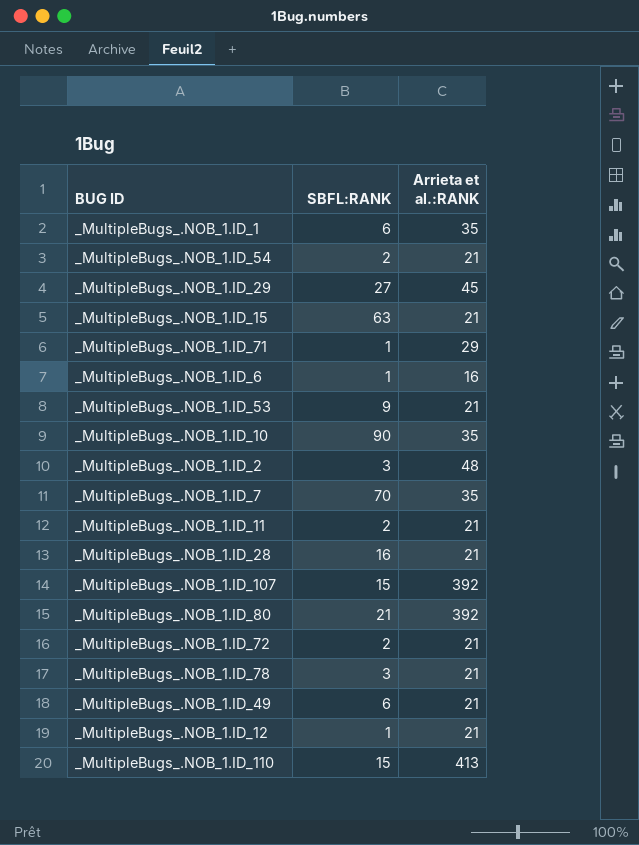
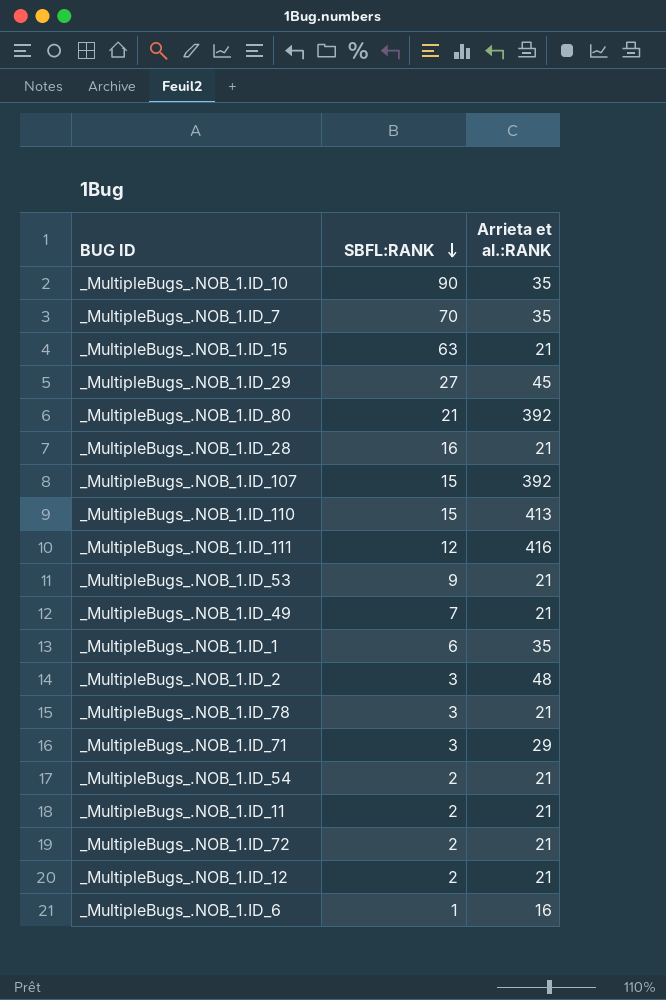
row order: none -> SBFL:RANK descending
row _MultipleBugs_.NOB_1.ID_111: none -> 12 | 416
_MultipleBugs_.NOB_1.ID_49 | SBFL:RANK: 6 -> 7
_MultipleBugs_.NOB_1.ID_71 | SBFL:RANK: 1 -> 3
_MultipleBugs_.NOB_1.ID_12 | SBFL:RANK: 1 -> 2

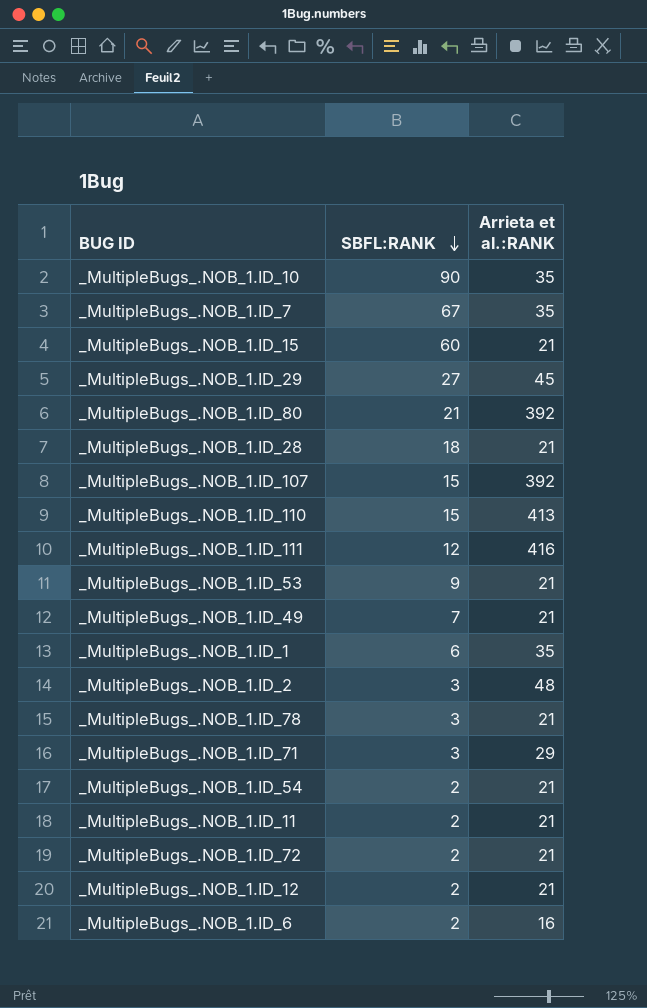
_MultipleBugs_.NOB_1.ID_7 | SBFL:RANK: 70 -> 67
_MultipleBugs_.NOB_1.ID_15 | SBFL:RANK: 63 -> 60
_MultipleBugs_.NOB_1.ID_28 | SBFL:RANK: 16 -> 18
_MultipleBugs_.NOB_1.ID_6 | SBFL:RANK: 1 -> 2

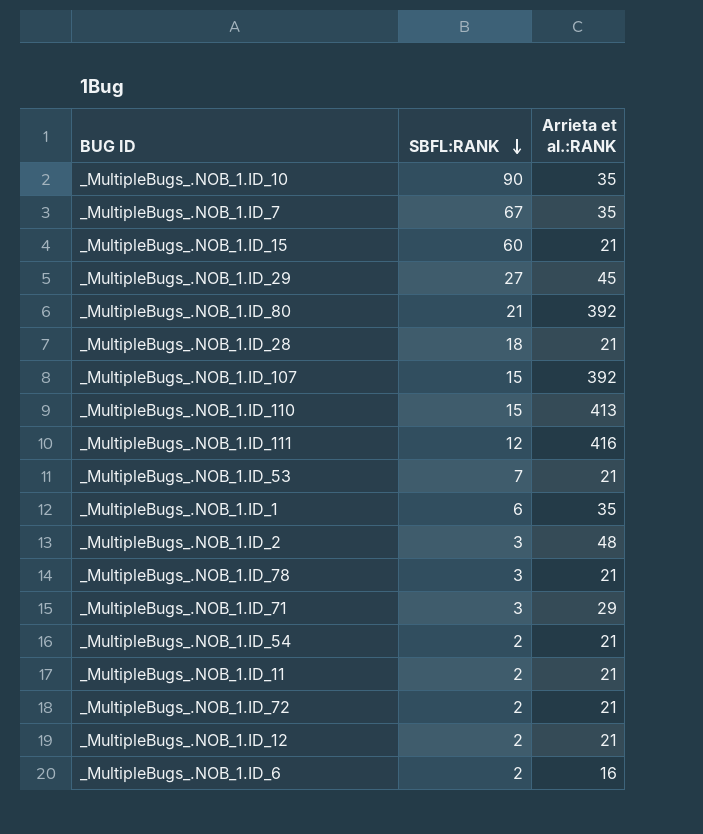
row _MultipleBugs_.NOB_1.ID_49: 7 | 21 -> none
_MultipleBugs_.NOB_1.ID_53 | SBFL:RANK: 9 -> 7

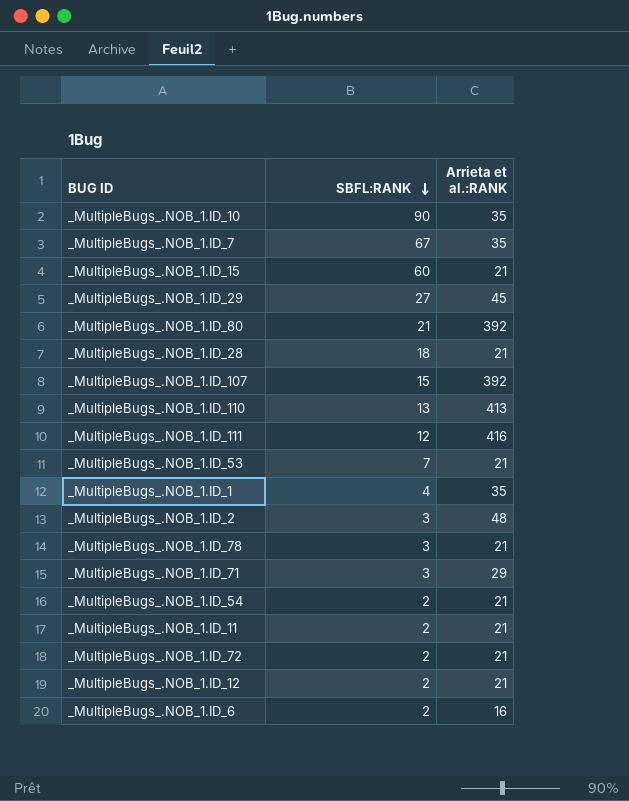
_MultipleBugs_.NOB_1.ID_110 | SBFL:RANK: 15 -> 13
_MultipleBugs_.NOB_1.ID_1 | SBFL:RANK: 6 -> 4

